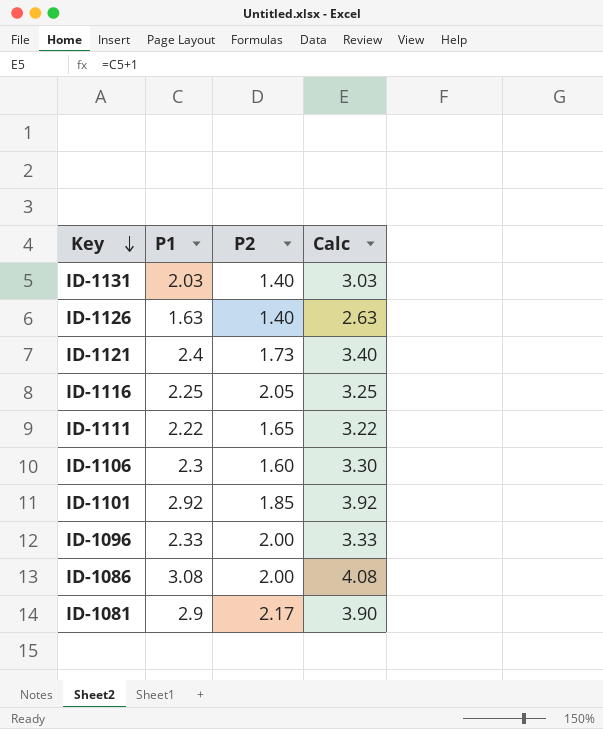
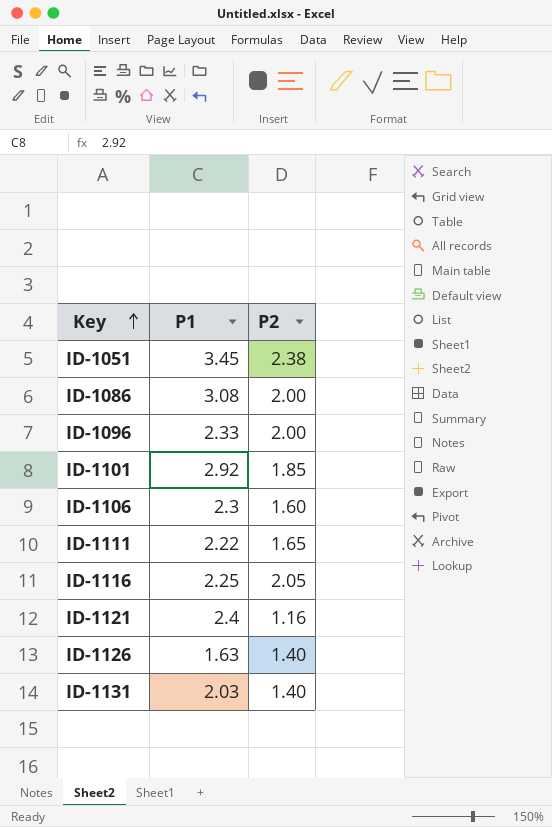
row order: Key descending -> Key ascending
column Calc | formula: [P1] + 1 -> none
row ID-1081: 2.9 | 2.17 | 3.90 -> none
row ID-1051: none -> 3.45 | 2.38
ID-1121 | P2: 1.73 -> 1.16

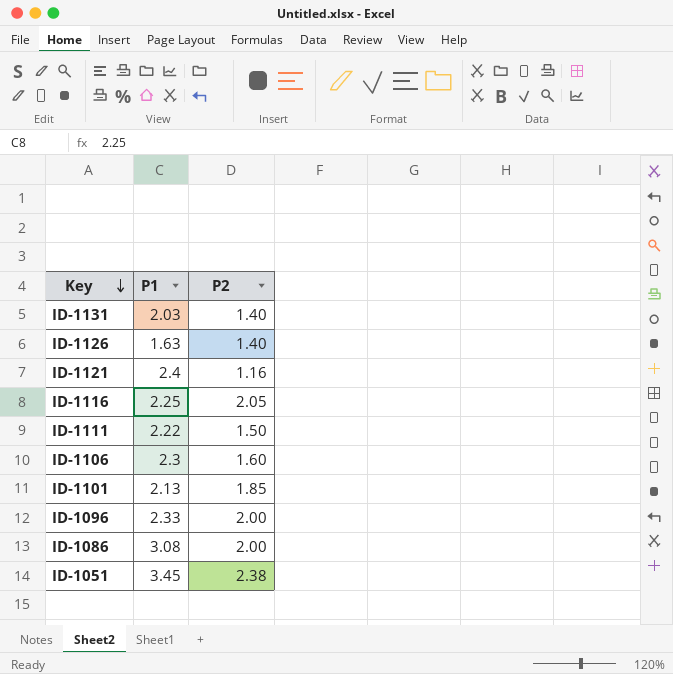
row order: Key ascending -> Key descending
ID-1111 | P2: 1.65 -> 1.50
ID-1101 | P1: 2.92 -> 2.13

